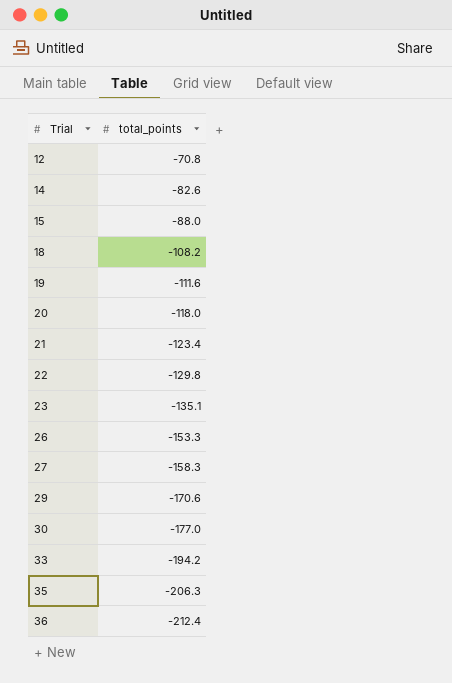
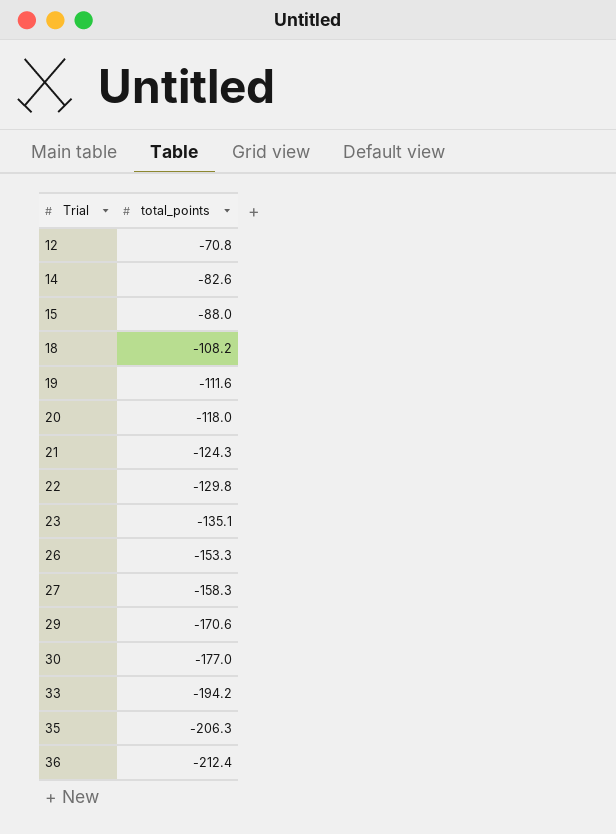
21 | total_points: -123.4 -> -124.3

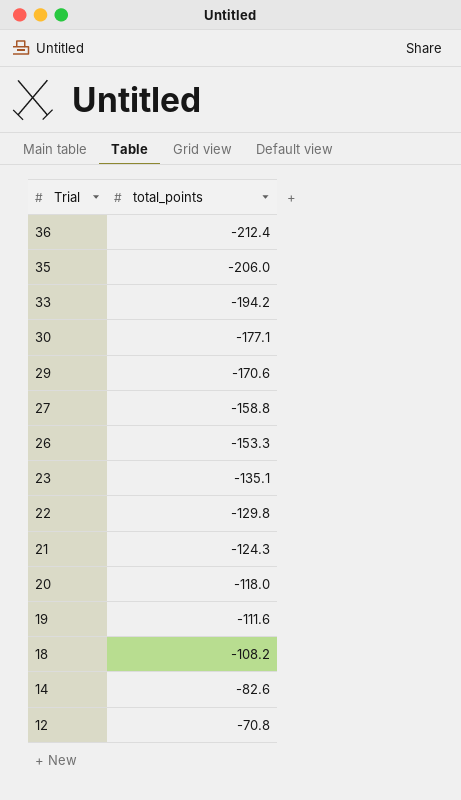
row order: Trial ascending -> Trial descending
row 15: -88.0 -> none
35 | total_points: -206.3 -> -206.0
30 | total_points: -177.0 -> -177.1
27 | total_points: -158.3 -> -158.8

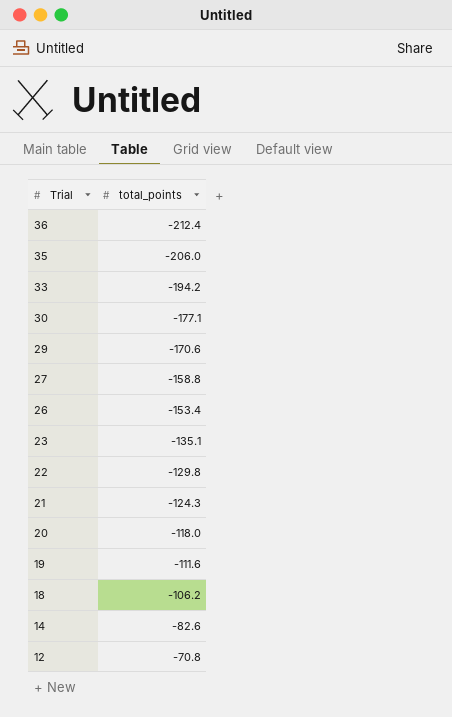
26 | total_points: -153.3 -> -153.4
18 | total_points: -108.2 -> -106.2

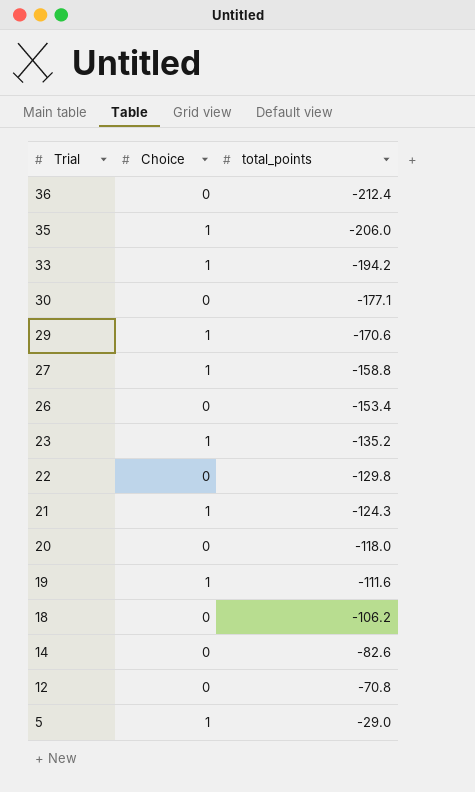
column Choice | position: none -> 2
23 | total_points: -135.1 -> -135.2
row 5: none -> 1 | -29.0

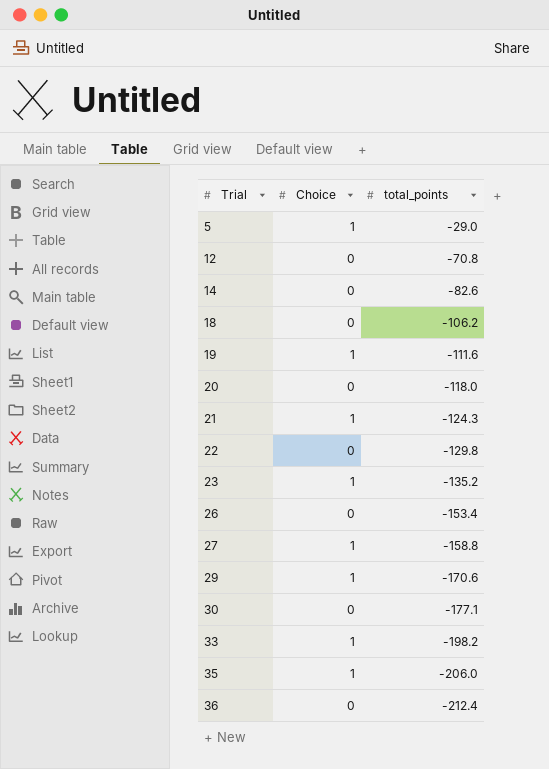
row order: Trial descending -> Trial ascending
33 | total_points: -194.2 -> -198.2

